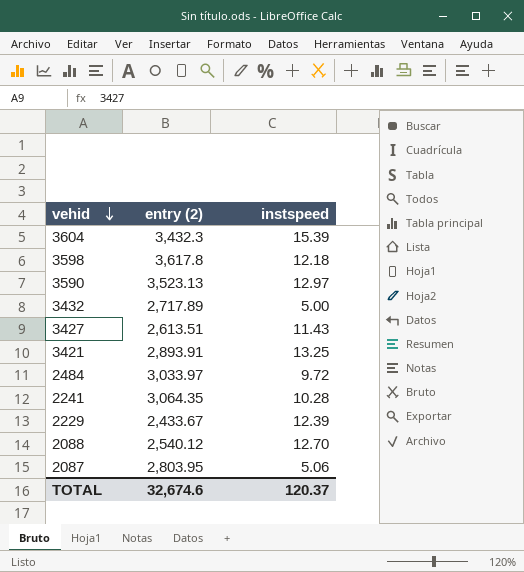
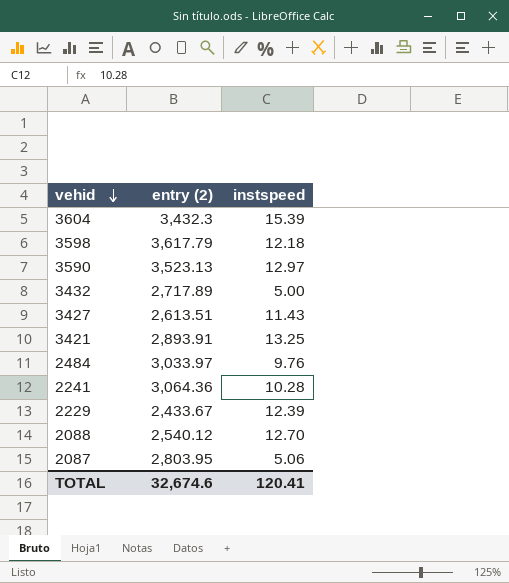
3598 | entry (2): 3,617.8 -> 3,617.79
2484 | instspeed: 9.72 -> 9.76
2241 | entry (2): 3,064.35 -> 3,064.36
TOTAL | instspeed: 120.37 -> 120.41

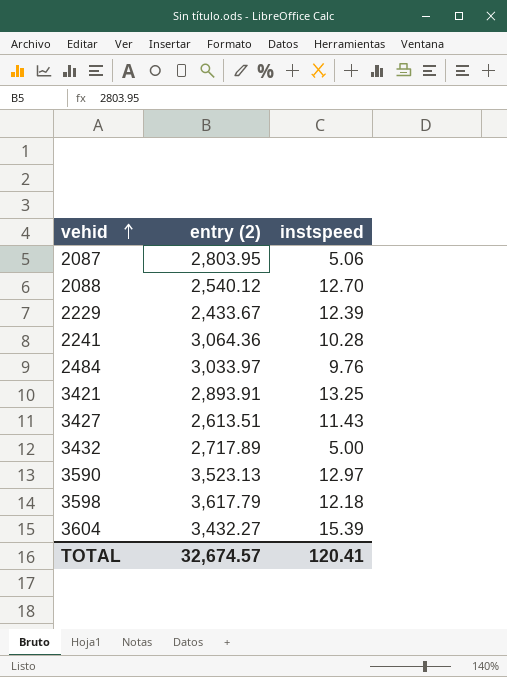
row order: vehid descending -> vehid ascending
3604 | entry (2): 3,432.3 -> 3,432.27
TOTAL | entry (2): 32,674.6 -> 32,674.57

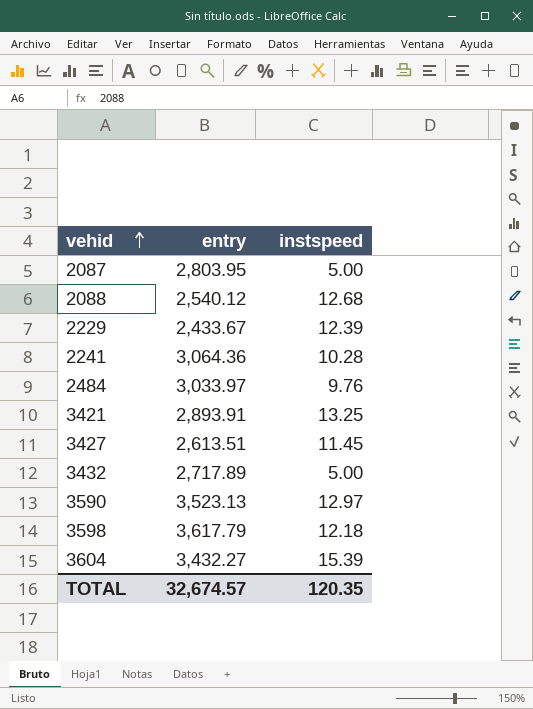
column name: entry (2) -> entry
2087 | instspeed: 5.06 -> 5.00
2088 | instspeed: 12.70 -> 12.68
3427 | instspeed: 11.43 -> 11.45
TOTAL | instspeed: 120.41 -> 120.35

